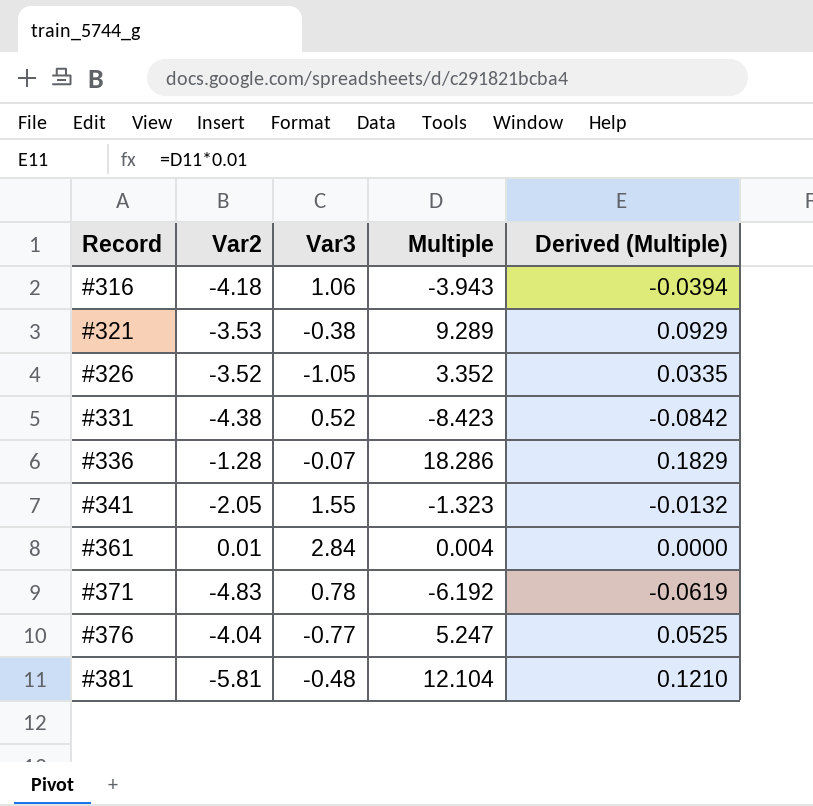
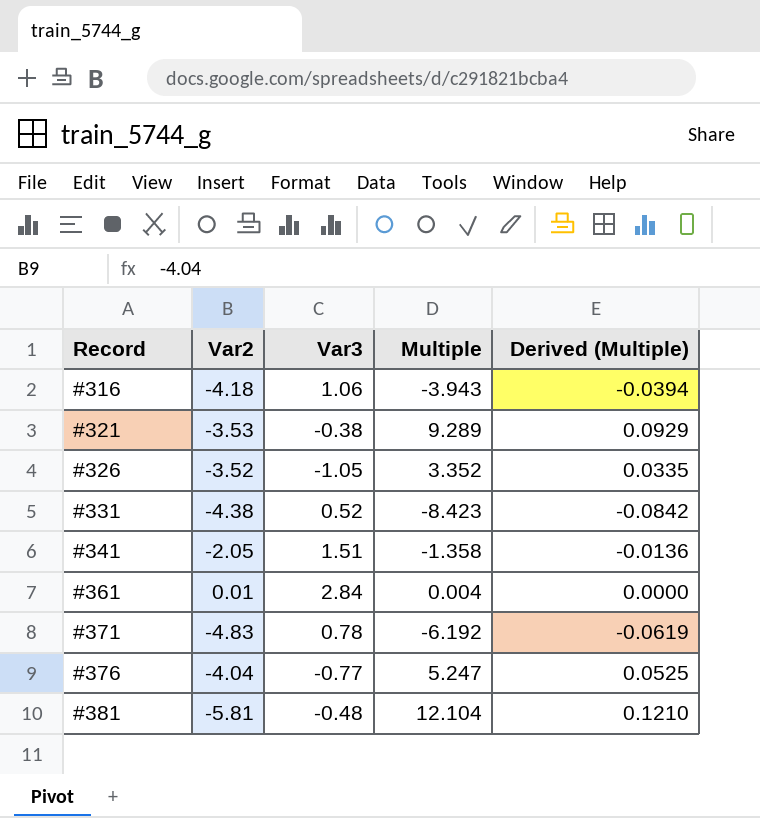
row #336: -1.28 | -0.07 | 18.286 | 0.1829 -> none
#341 | Var3: 1.55 -> 1.51
#341 | Multiple: -1.323 -> -1.358
#341 | Derived (Multiple): -0.0132 -> -0.0136

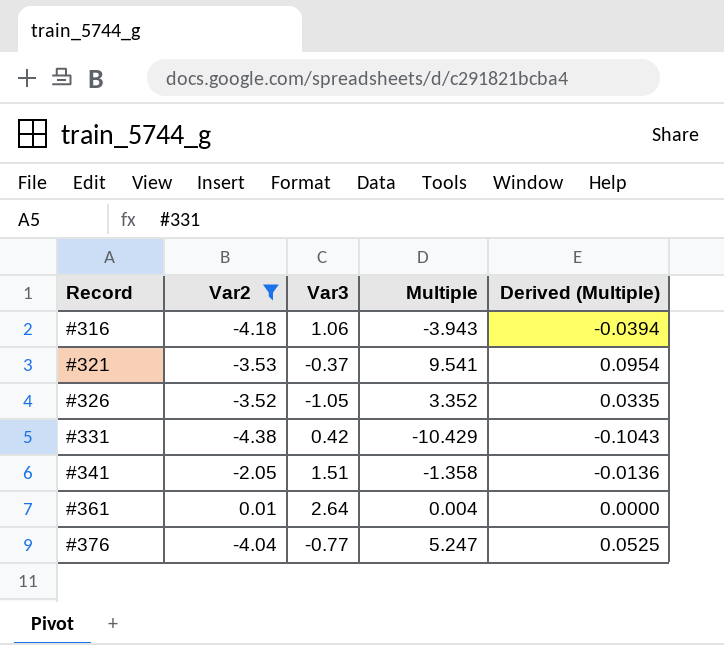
filter: none -> Var2 >= -4.38
#321 | Var3: -0.38 -> -0.37
#321 | Multiple: 9.289 -> 9.541
#321 | Derived (Multiple): 0.0929 -> 0.0954
#331 | Var3: 0.52 -> 0.42
#331 | Multiple: -8.423 -> -10.429
#331 | Derived (Multiple): -0.0842 -> -0.1043
#361 | Var3: 2.84 -> 2.64

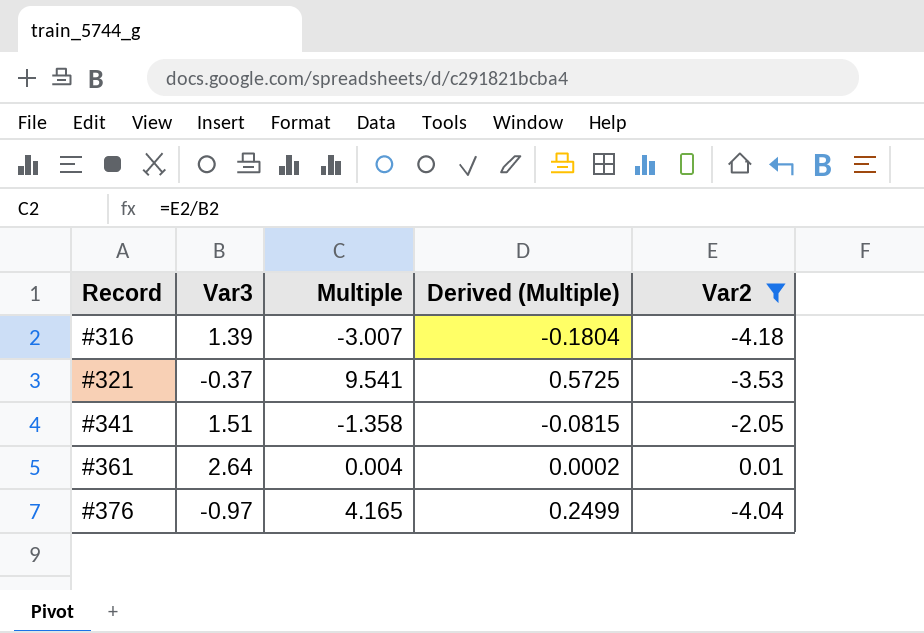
column Derived (Multiple) | formula: [Multiple] * 0.01 -> [Multiple] * 0.06
column Var2 | position: 2 -> 5
row #326: -3.52 | -1.05 | 3.352 | 0.0335 -> none
row #331: -4.38 | 0.42 | -10.429 | -0.1043 -> none
#316 | Var3: 1.06 -> 1.39
#316 | Multiple: -3.943 -> -3.007
#376 | Var3: -0.77 -> -0.97
#376 | Multiple: 5.247 -> 4.165

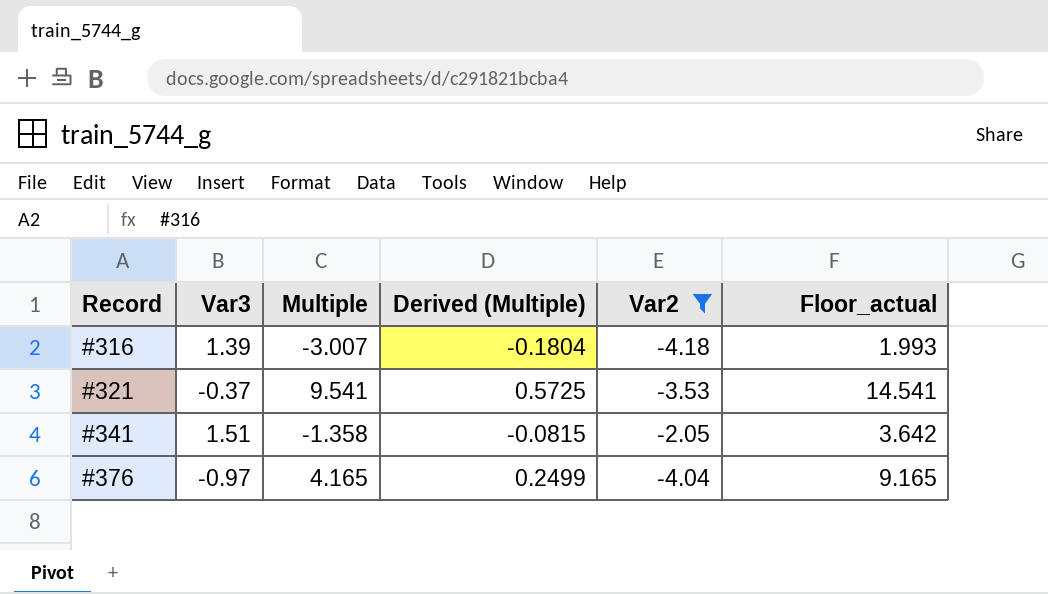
column Floor_actual | formula: none -> [Multiple] + 5
row #361: 2.64 | 0.004 | 0.0002 | 0.01 -> none

